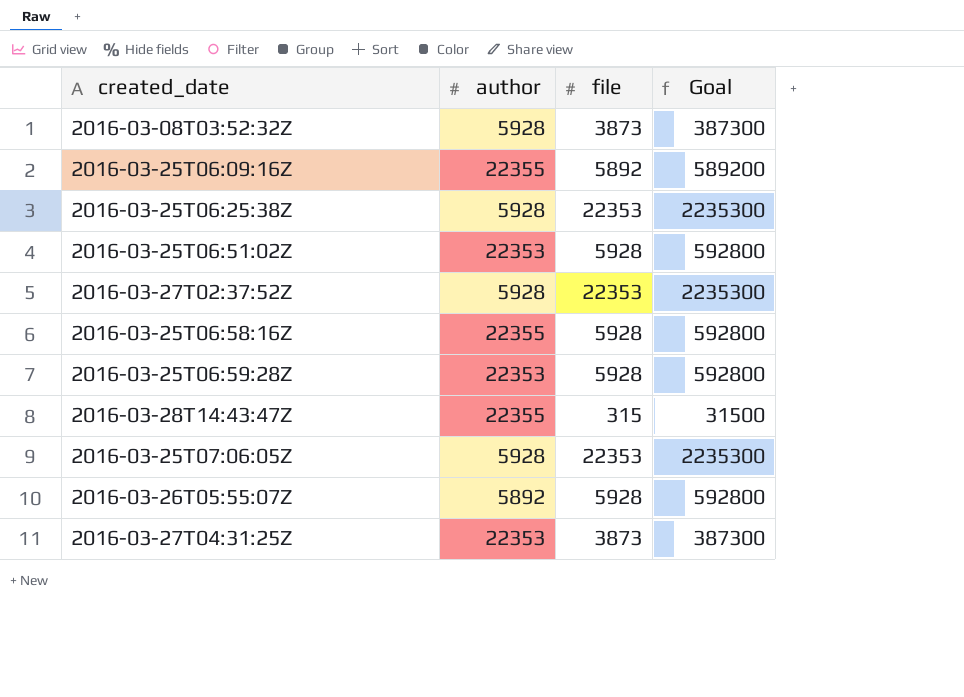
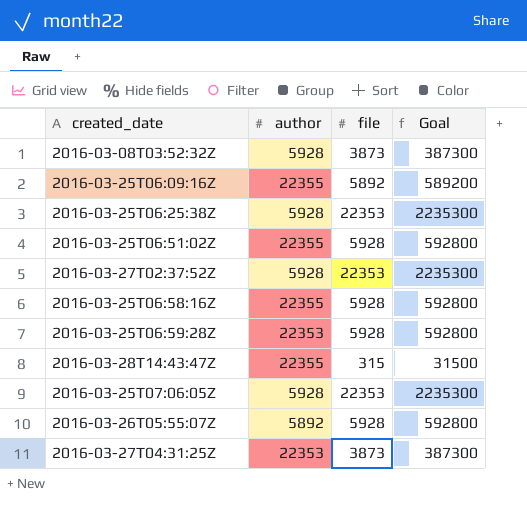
2016-03-25T06:51:02Z | author: 22353 -> 22355

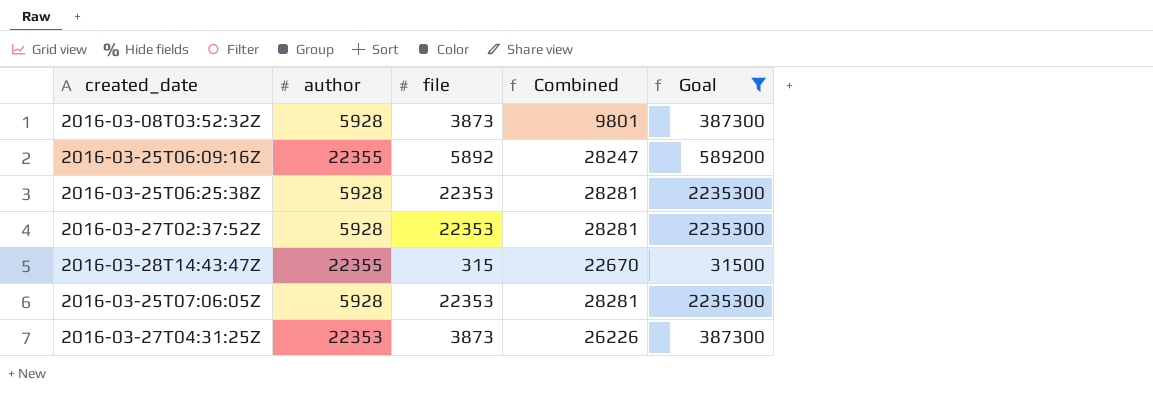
filter: none -> Goal != 592800
column Combined | formula: none -> [author] + [file]

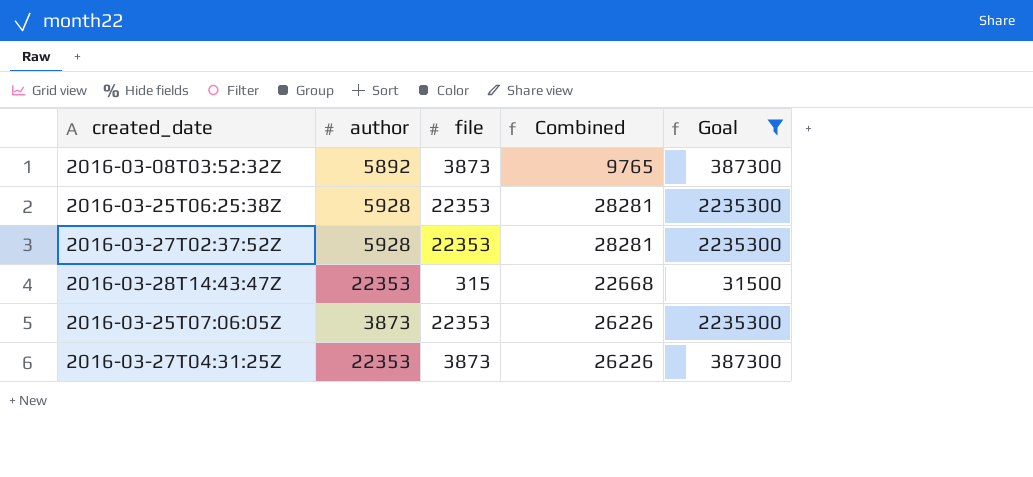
row 2016-03-25T06:09:16Z: 22355 | 5892 | 28247 | 589200 -> none
2016-03-08T03:52:32Z | author: 5928 -> 5892
2016-03-08T03:52:32Z | Combined: 9801 -> 9765
2016-03-28T14:43:47Z | author: 22355 -> 22353
2016-03-28T14:43:47Z | Combined: 22670 -> 22668
2016-03-25T07:06:05Z | author: 5928 -> 3873
2016-03-25T07:06:05Z | Combined: 28281 -> 26226

